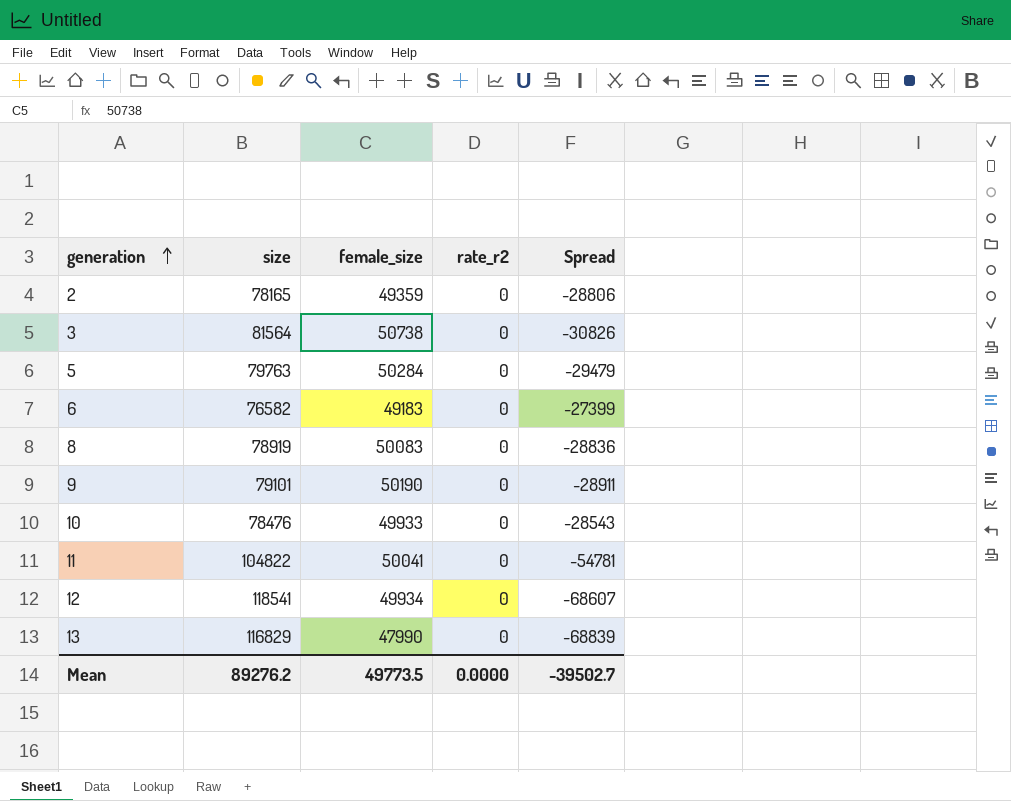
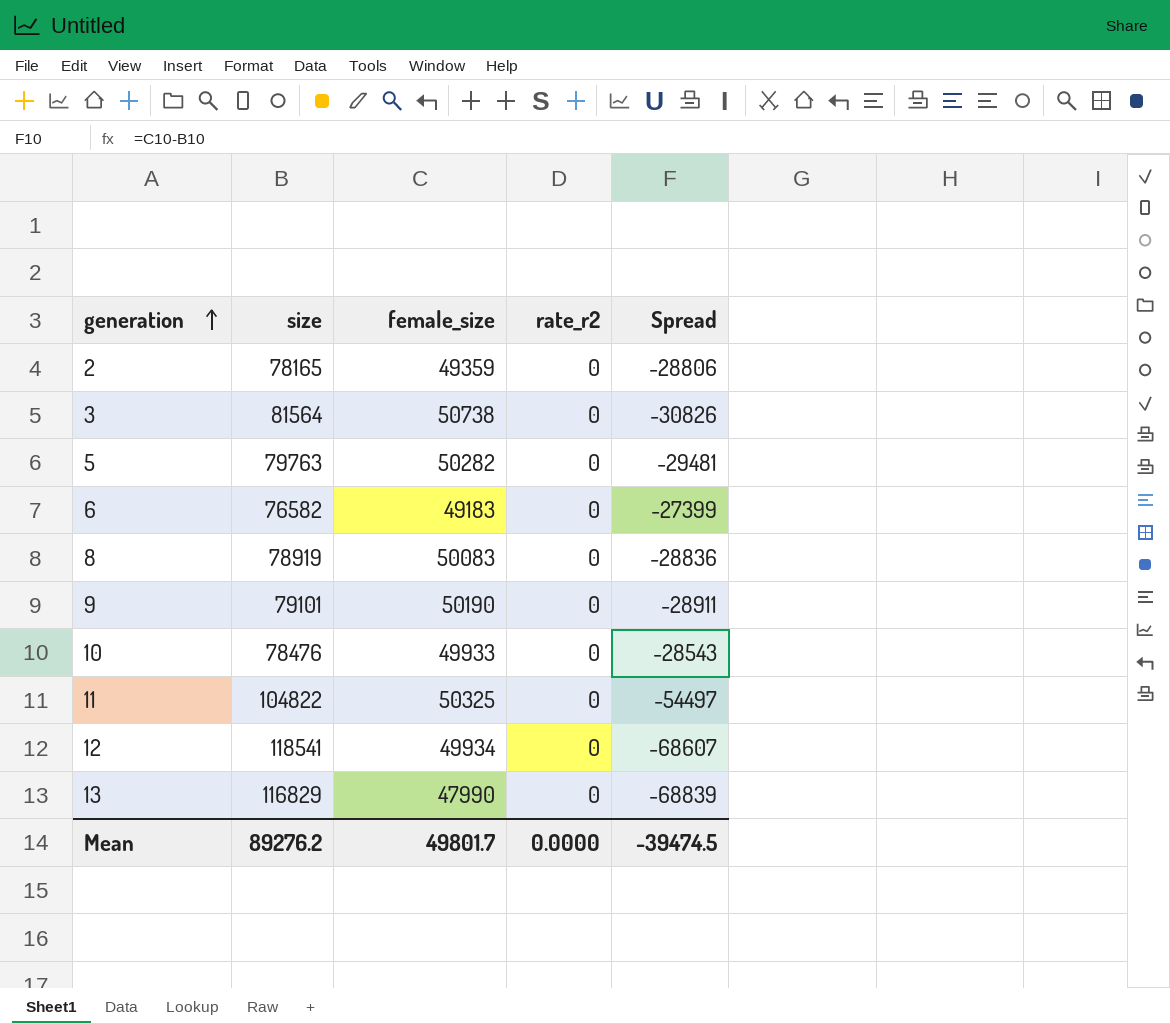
5 | female_size: 50284 -> 50282
5 | Spread: -29479 -> -29481
11 | female_size: 50041 -> 50325
11 | Spread: -54781 -> -54497
Mean | female_size: 49773.5 -> 49801.7
Mean | Spread: -39502.7 -> -39474.5

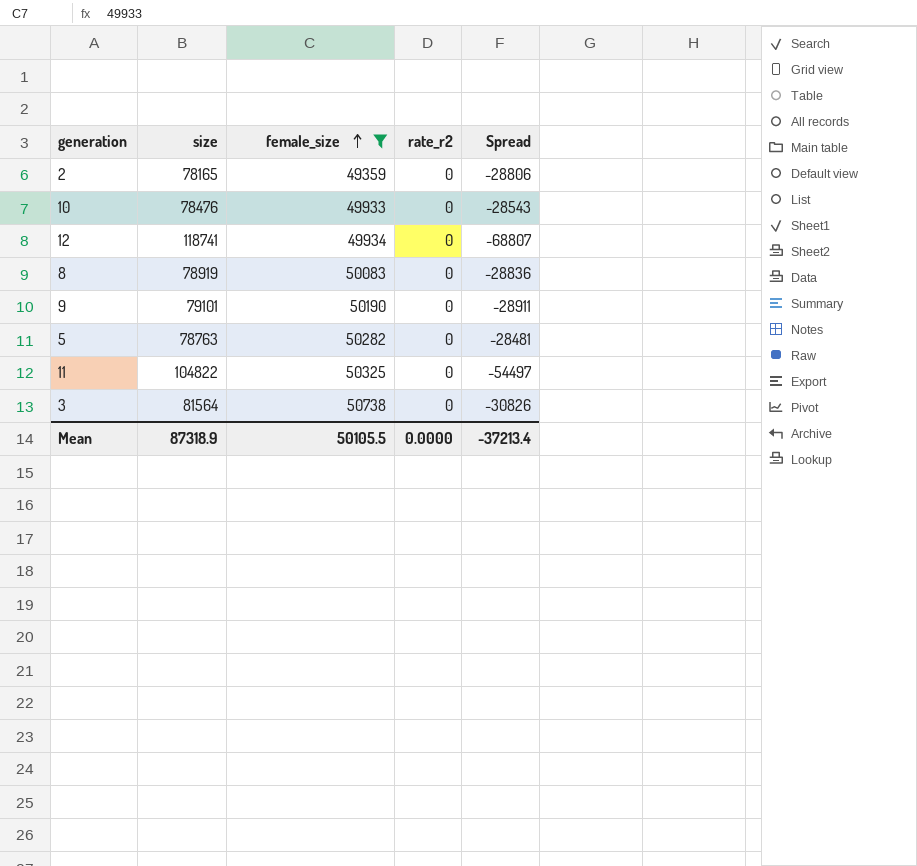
filter: none -> female_size >= 49359
row order: generation ascending -> female_size ascending
12 | size: 118541 -> 118741
12 | Spread: -68607 -> -68807
5 | size: 79763 -> 78763
5 | Spread: -29481 -> -28481
Mean | size: 89276.2 -> 87318.9
Mean | female_size: 49801.7 -> 50105.5
Mean | Spread: -39474.5 -> -37213.4

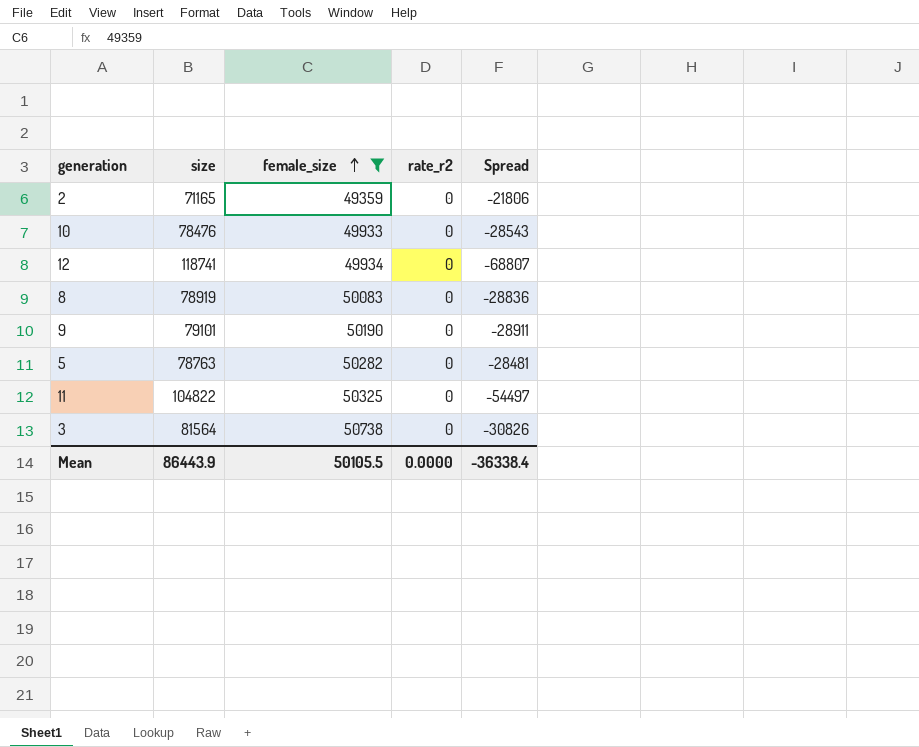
2 | size: 78165 -> 71165
2 | Spread: -28806 -> -21806
Mean | size: 87318.9 -> 86443.9
Mean | Spread: -37213.4 -> -36338.4

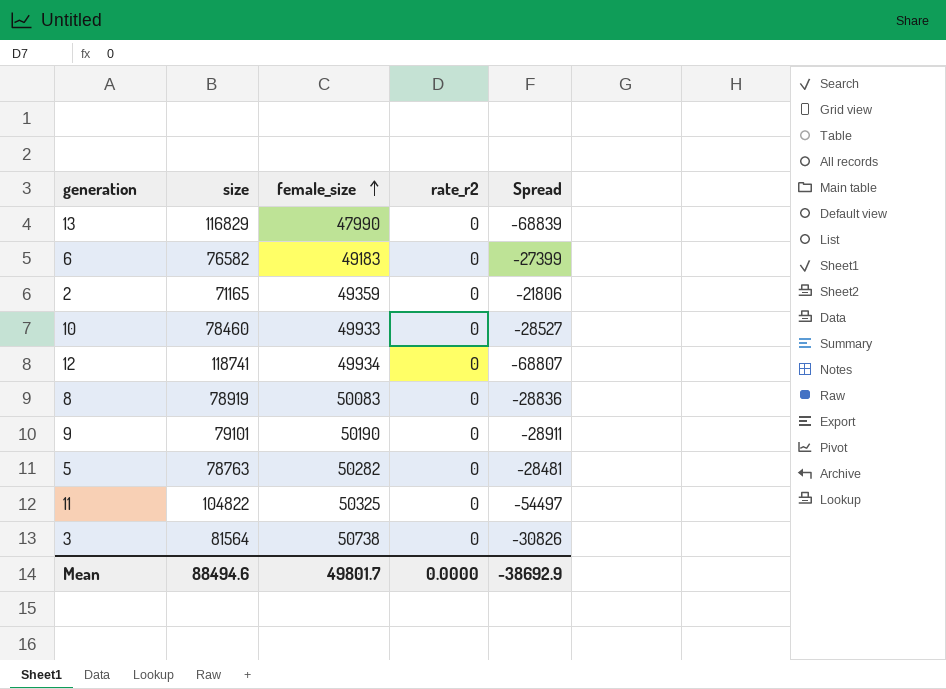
filter: female_size >= 49359 -> none
10 | size: 78476 -> 78460
10 | Spread: -28543 -> -28527
Mean | size: 86443.9 -> 88494.6
Mean | female_size: 50105.5 -> 49801.7
Mean | Spread: -36338.4 -> -38692.9

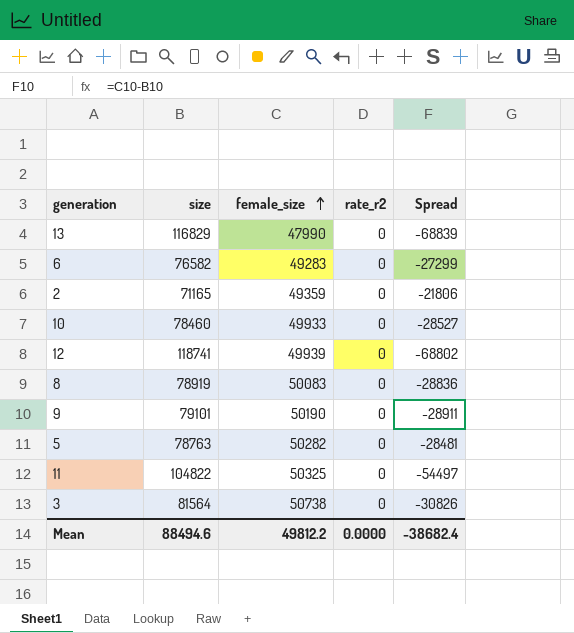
6 | female_size: 49183 -> 49283
6 | Spread: -27399 -> -27299
12 | female_size: 49934 -> 49939
12 | Spread: -68807 -> -68802
Mean | female_size: 49801.7 -> 49812.2
Mean | Spread: -38692.9 -> -38682.4

